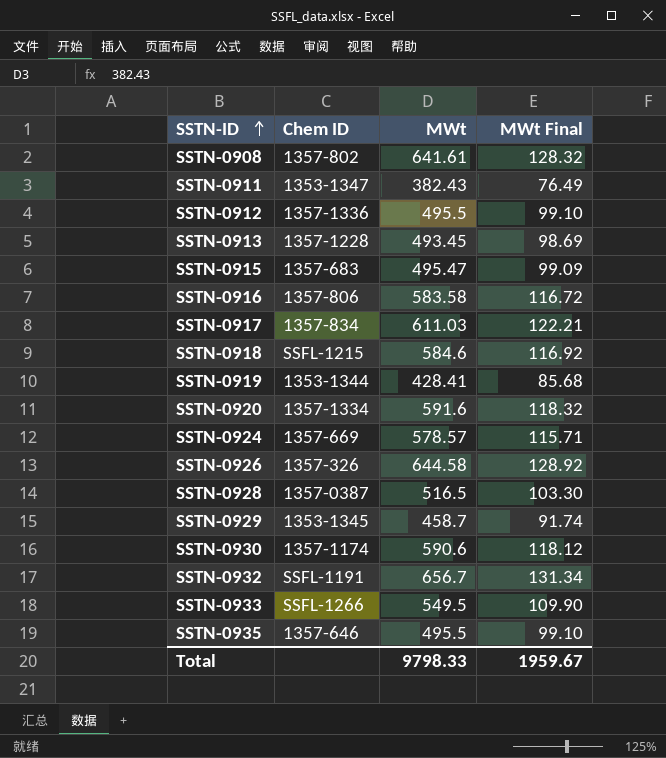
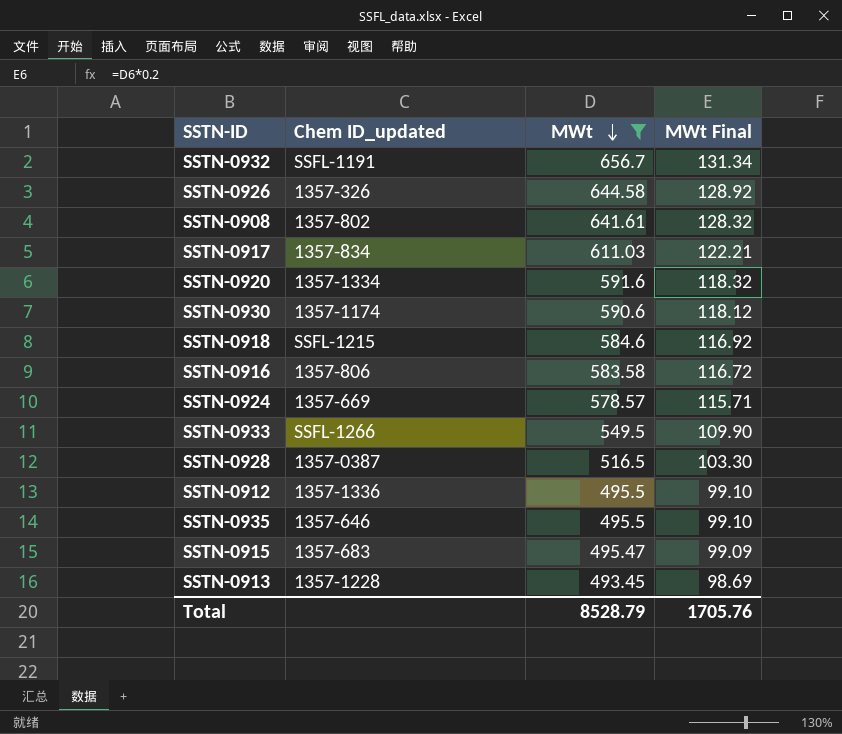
filter: none -> MWt >= 493.45
row order: SSTN-ID ascending -> MWt descending
column name: Chem ID -> Chem ID_updated
Total | MWt: 9798.33 -> 8528.79
Total | MWt Final: 1959.67 -> 1705.76

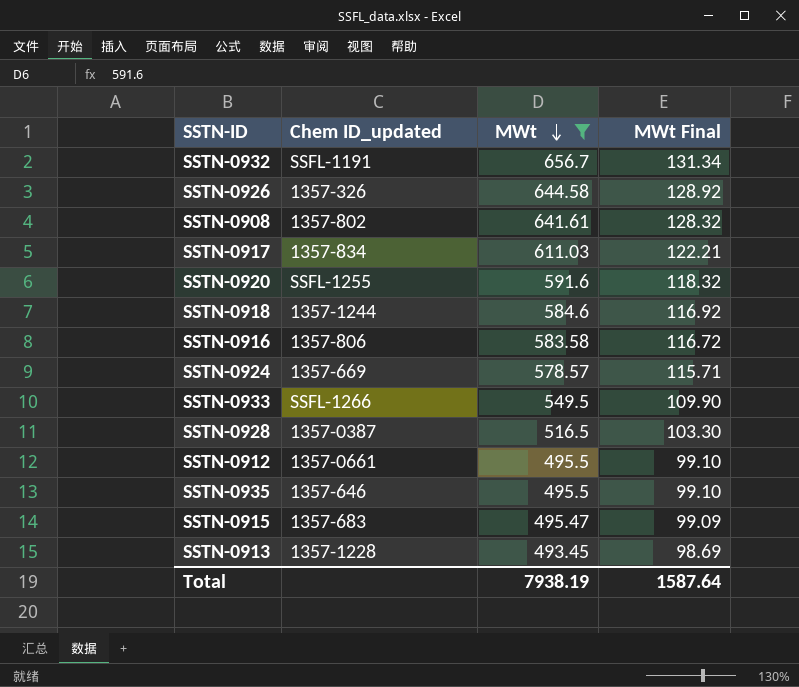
row SSTN-0930: 1357-1174 | 590.6 | 118.12 -> none
SSTN-0920 | Chem ID_updated: 1357-1334 -> SSFL-1255
SSTN-0918 | Chem ID_updated: SSFL-1215 -> 1357-1244
SSTN-0912 | Chem ID_updated: 1357-1336 -> 1357-0661
Total | MWt: 8528.79 -> 7938.19
Total | MWt Final: 1705.76 -> 1587.64

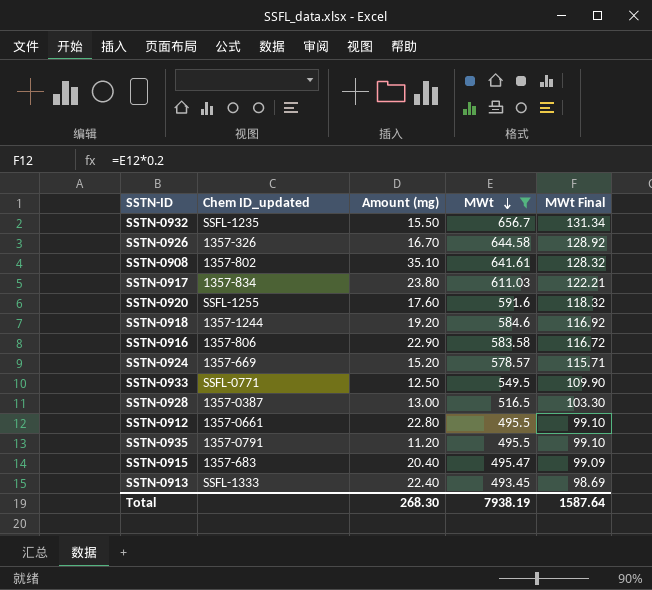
column Amount (mg) | position: none -> 3
SSTN-0932 | Chem ID_updated: SSFL-1191 -> SSFL-1235
SSTN-0933 | Chem ID_updated: SSFL-1266 -> SSFL-0771
SSTN-0935 | Chem ID_updated: 1357-646 -> 1357-0791
SSTN-0913 | Chem ID_updated: 1357-1228 -> SSFL-1333

